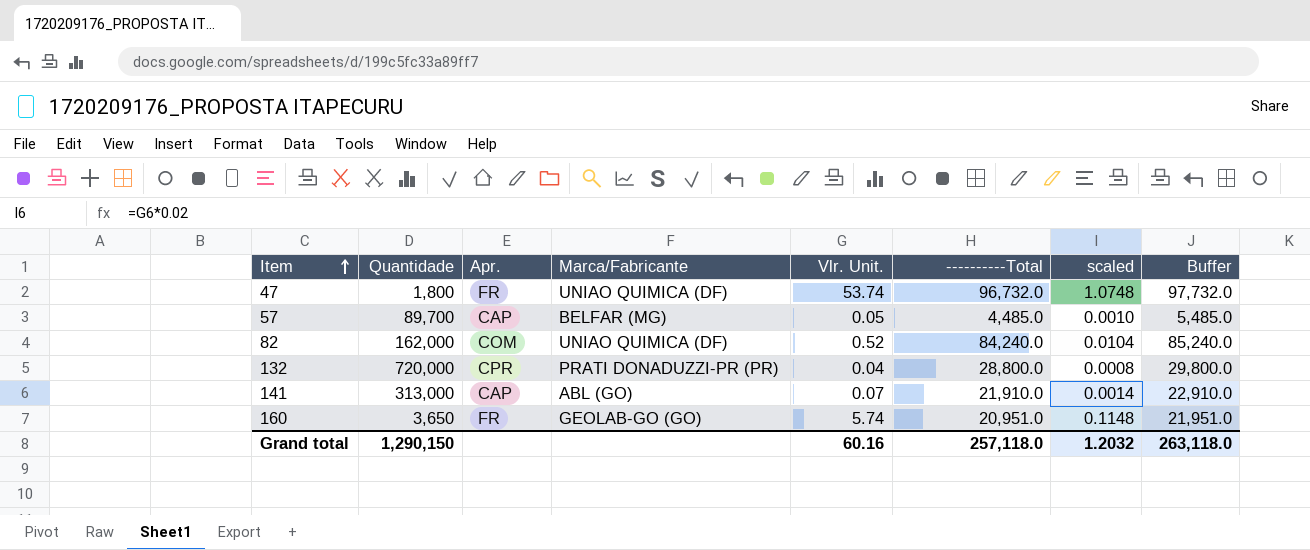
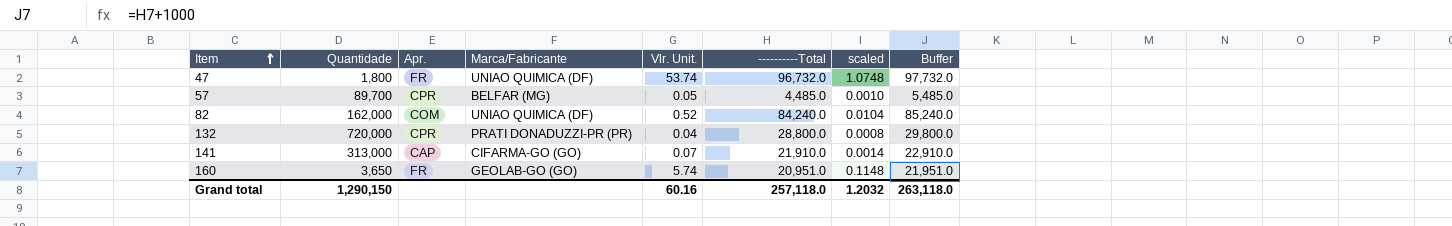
57 | Apr.: CAP -> CPR
141 | Marca/Fabricante: ABL (GO) -> CIFARMA-GO (GO)

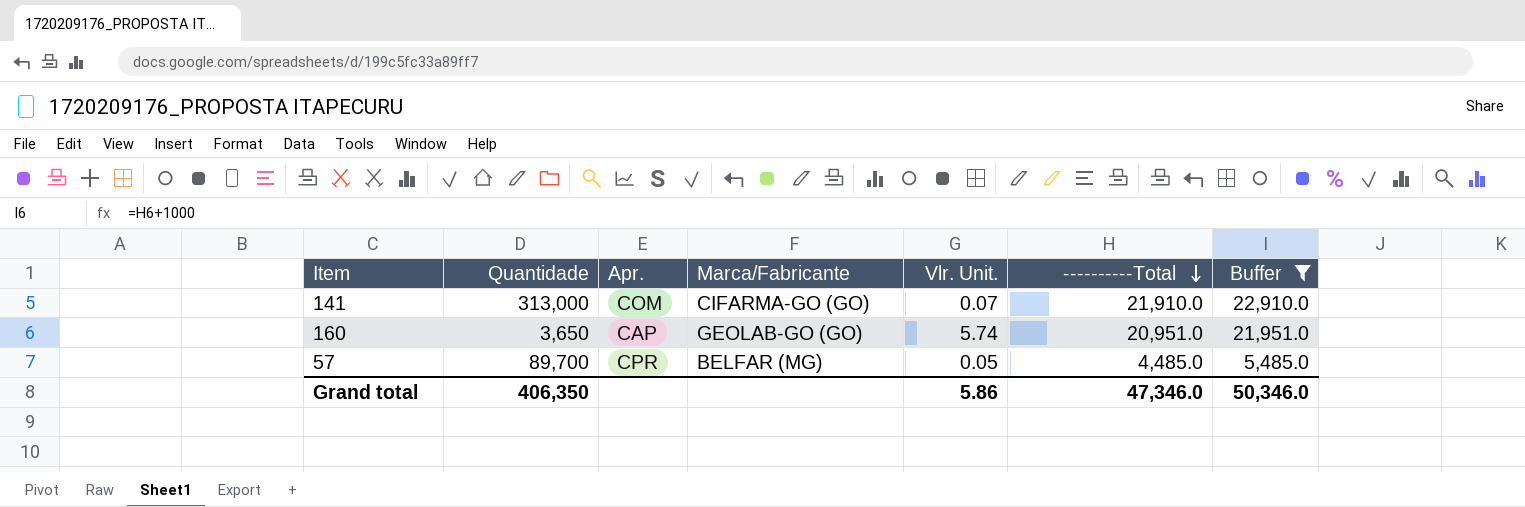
filter: none -> Buffer <= 22,910.0
row order: Item ascending -> ----------Total descending
column scaled | formula: [Vlr. Unit.] * 0.02 -> none
141 | Apr.: CAP -> COM
160 | Apr.: FR -> CAP
Grand total | Quantidade: 1,290,150 -> 406,350
Grand total | Vlr. Unit.: 60.16 -> 5.86
Grand total | ----------Total: 257,118.0 -> 47,346.0
Grand total | Buffer: 263,118.0 -> 50,346.0

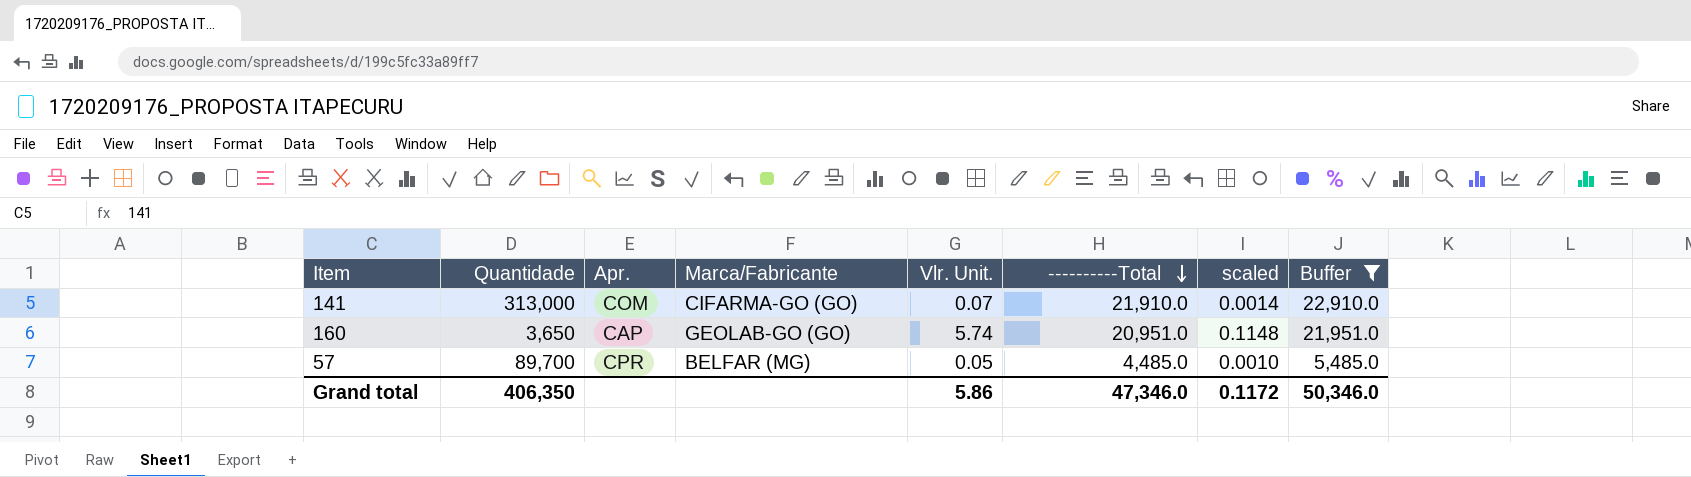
column scaled | formula: none -> [Vlr. Unit.] * 0.02

